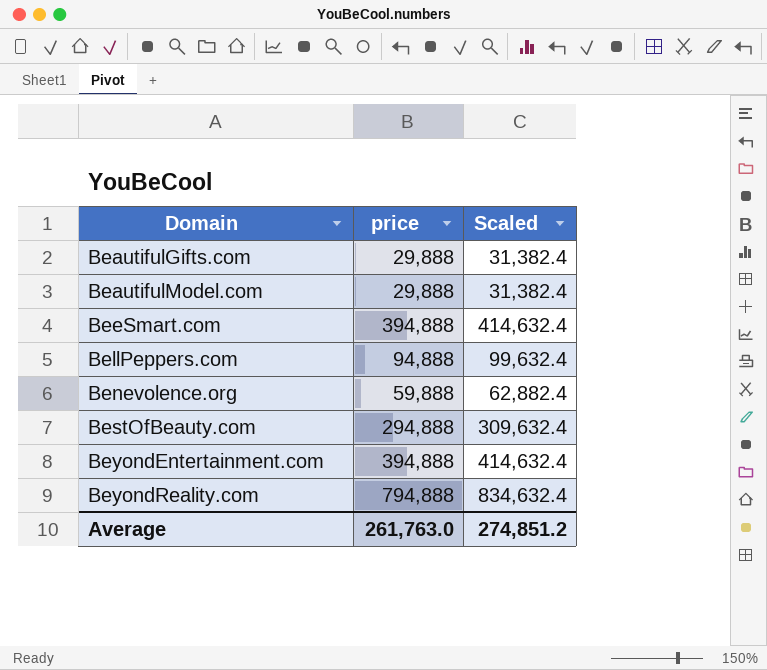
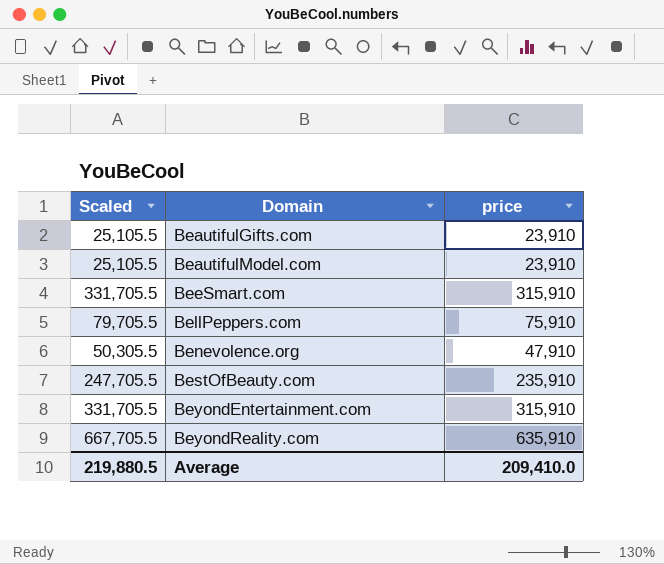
column Scaled | position: 3 -> 1
BeautifulGifts.com | Scaled: 31,382.4 -> 25,105.5
BeautifulGifts.com | price: 29,888 -> 23,910
BeautifulModel.com | Scaled: 31,382.4 -> 25,105.5
BeautifulModel.com | price: 29,888 -> 23,910
BeeSmart.com | Scaled: 414,632.4 -> 331,705.5
BeeSmart.com | price: 394,888 -> 315,910
BellPeppers.com | Scaled: 99,632.4 -> 79,705.5
BellPeppers.com | price: 94,888 -> 75,910
Benevolence.org | Scaled: 62,882.4 -> 50,305.5
Benevolence.org | price: 59,888 -> 47,910
BestOfBeauty.com | Scaled: 309,632.4 -> 247,705.5
BestOfBeauty.com | price: 294,888 -> 235,910
BeyondEntertainment.com | Scaled: 414,632.4 -> 331,705.5
BeyondEntertainment.com | price: 394,888 -> 315,910
BeyondReality.com | Scaled: 834,632.4 -> 667,705.5
BeyondReality.com | price: 794,888 -> 635,910
Average | Scaled: 274,851.2 -> 219,880.5
Average | price: 261,763.0 -> 209,410.0

